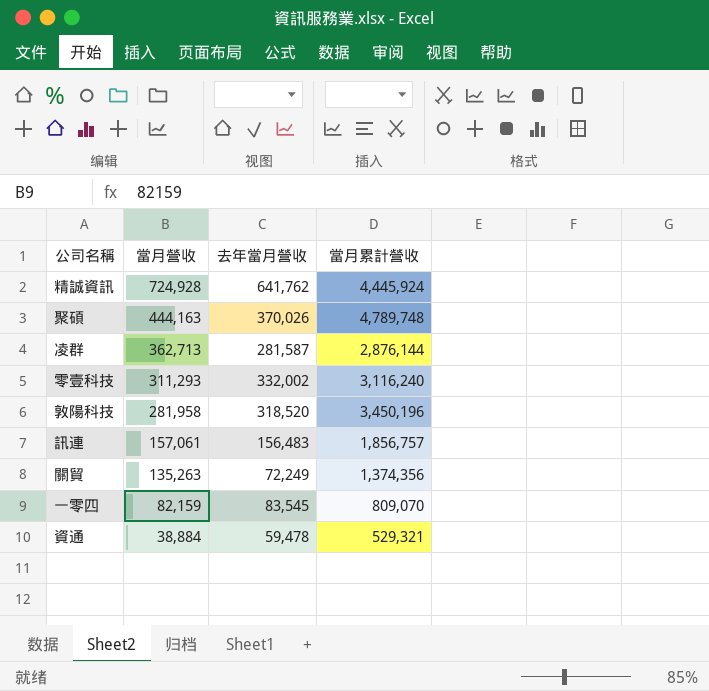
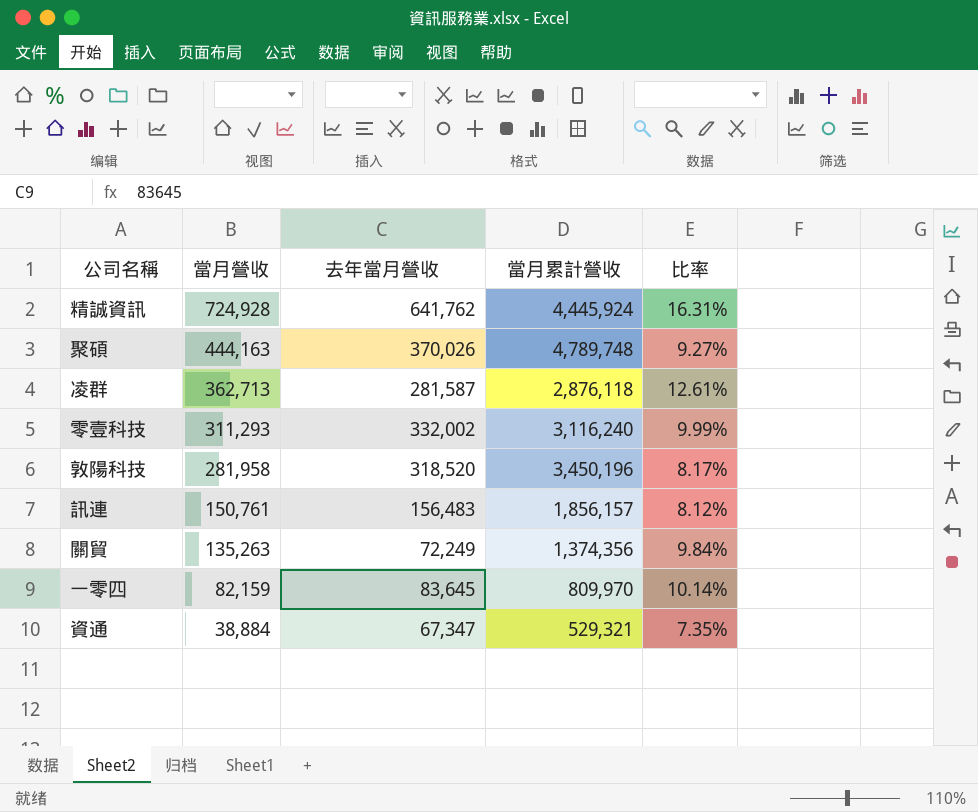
column 比率 | formula: none -> [當月營收] / [當月累計營收]
凌群 | 當月累計營收: 2,876,144 -> 2,876,118
訊連 | 當月營收: 157,061 -> 150,761
訊連 | 當月累計營收: 1,856,757 -> 1,856,157
一零四 | 去年當月營收: 83,545 -> 83,645
一零四 | 當月累計營收: 809,070 -> 809,970
資通 | 去年當月營收: 59,478 -> 67,347

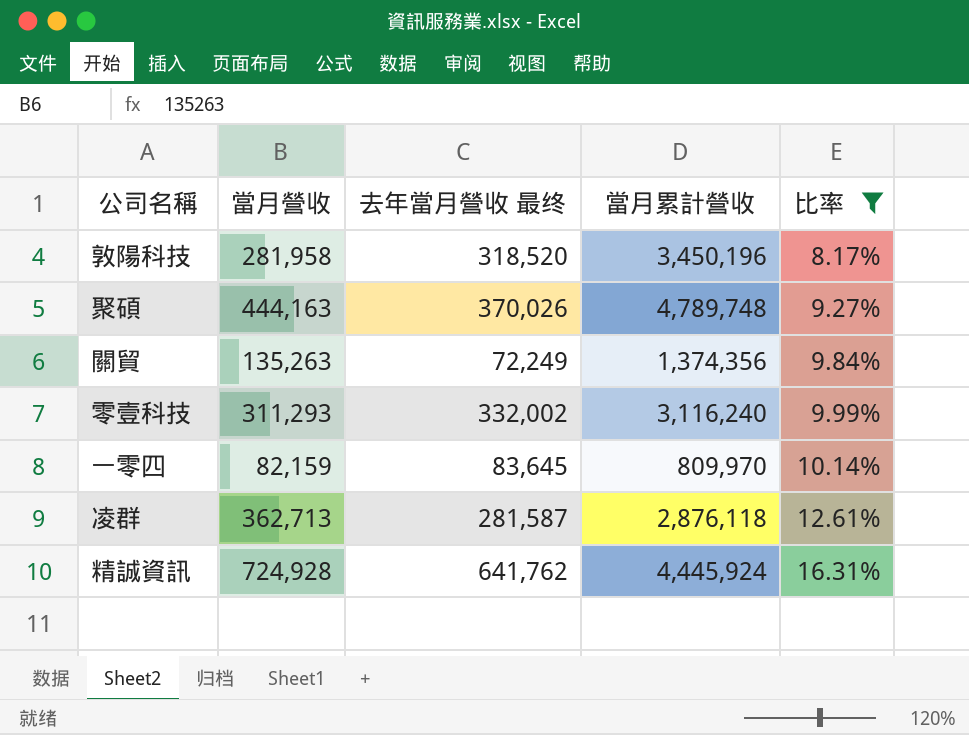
filter: none -> 比率 >= 8.17%
row order: 當月營收 descending -> 比率 ascending
column name: 去年當月營收 -> 去年當月營收 最终

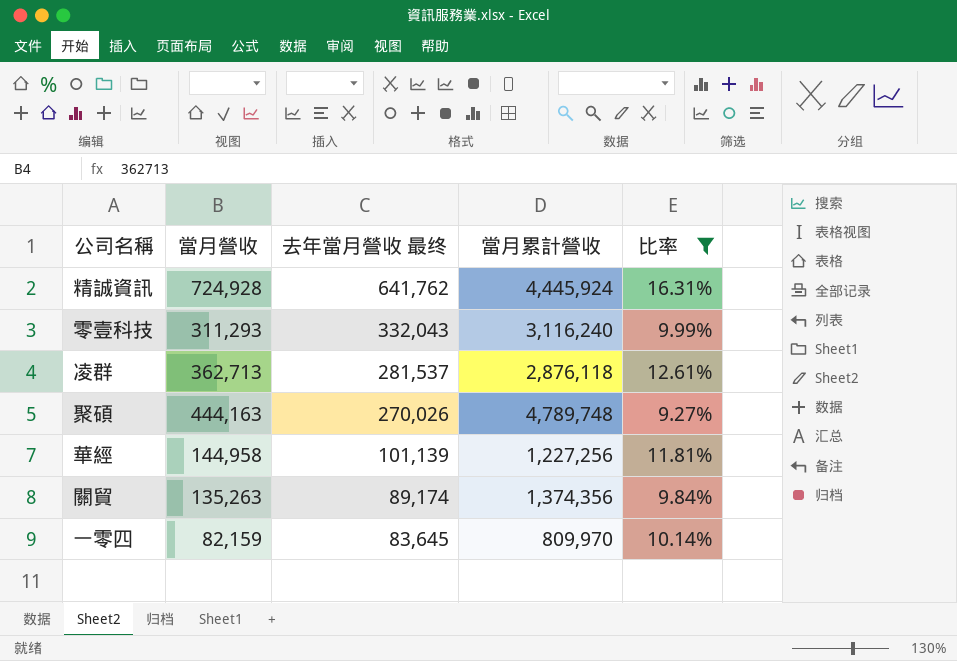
row order: 比率 ascending -> 去年當月營收 最终 descending
row 敦陽科技: 281,958 | 318,520 | 3,450,196 | 8.17% -> none
零壹科技 | 去年當月營收 最终: 332,002 -> 332,043
凌群 | 去年當月營收 最终: 281,587 -> 281,537
聚碩 | 去年當月營收 最终: 370,026 -> 270,026
row 華經: none -> 144,958 | 101,139 | 1,227,256 | 11.81%
關貿 | 去年當月營收 最终: 72,249 -> 89,174

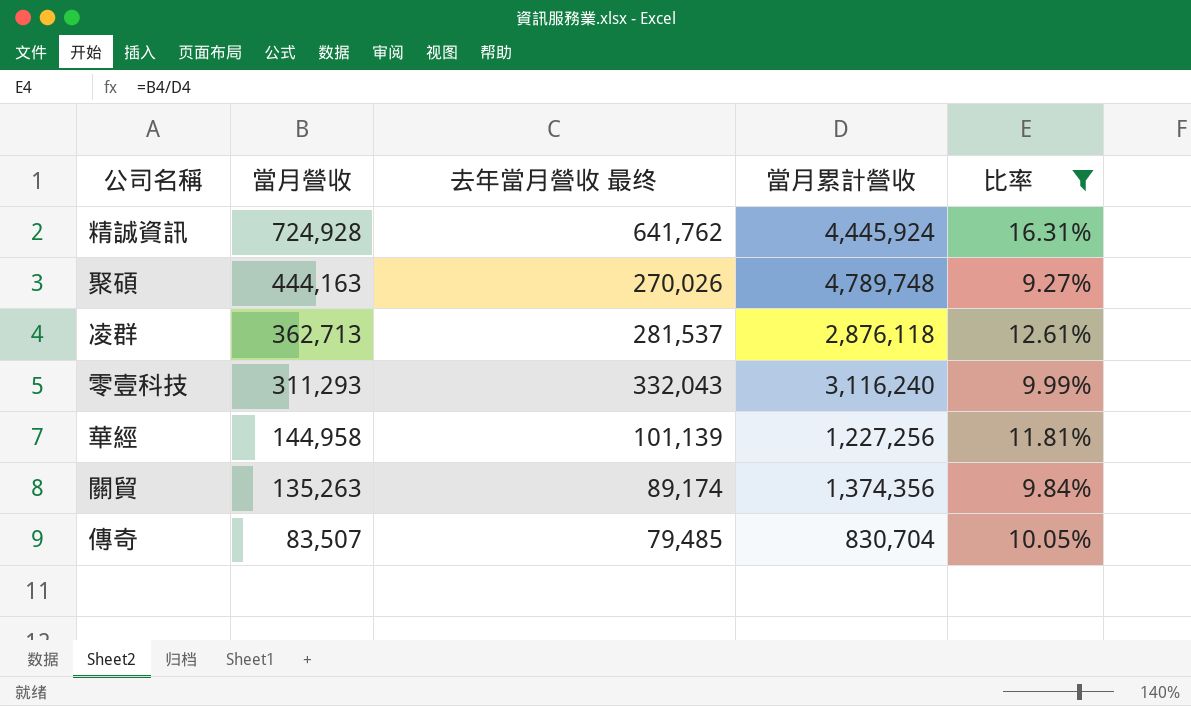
row order: 去年當月營收 最终 descending -> 當月營收 descending
row 一零四: 82,159 | 83,645 | 809,970 | 10.14% -> none
row 傳奇: none -> 83,507 | 79,485 | 830,704 | 10.05%

